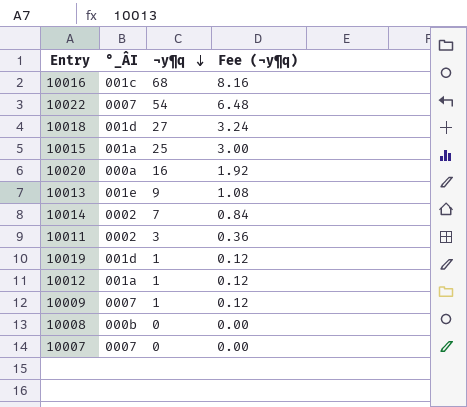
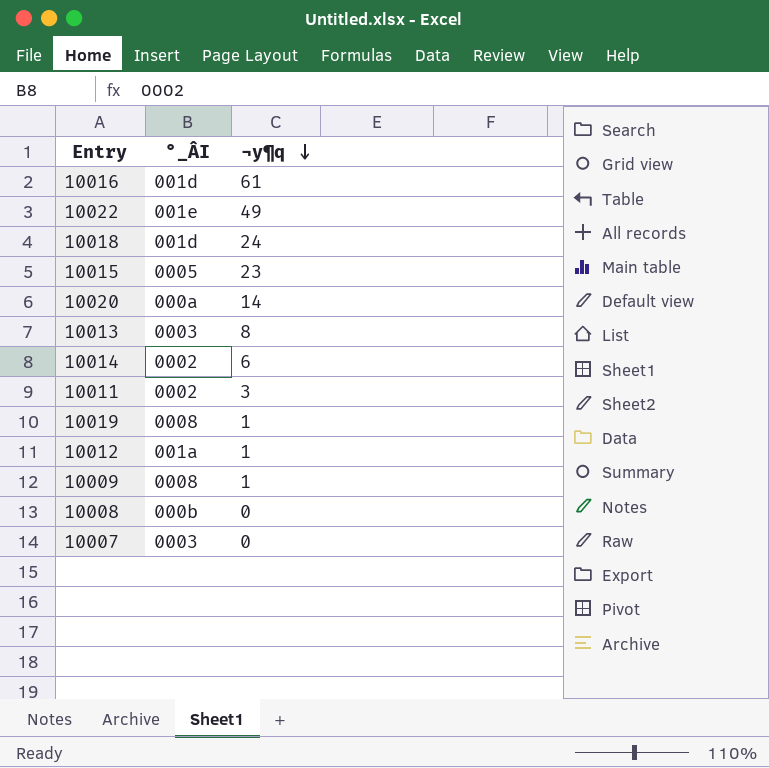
column Fee (¬y¶q) | formula: [¬y¶q] * 0.12 -> none
10016 | °_ÂI: 001c -> 001d
10016 | ¬y¶q: 68 -> 61
10022 | °_ÂI: 0007 -> 001e
10022 | ¬y¶q: 54 -> 49
10018 | ¬y¶q: 27 -> 24
10015 | °_ÂI: 001a -> 0005
10015 | ¬y¶q: 25 -> 23
10020 | ¬y¶q: 16 -> 14
10013 | °_ÂI: 001e -> 0003
10013 | ¬y¶q: 9 -> 8
10014 | ¬y¶q: 7 -> 6
10019 | °_ÂI: 001d -> 0008
10009 | °_ÂI: 0007 -> 0008
10007 | °_ÂI: 0007 -> 0003

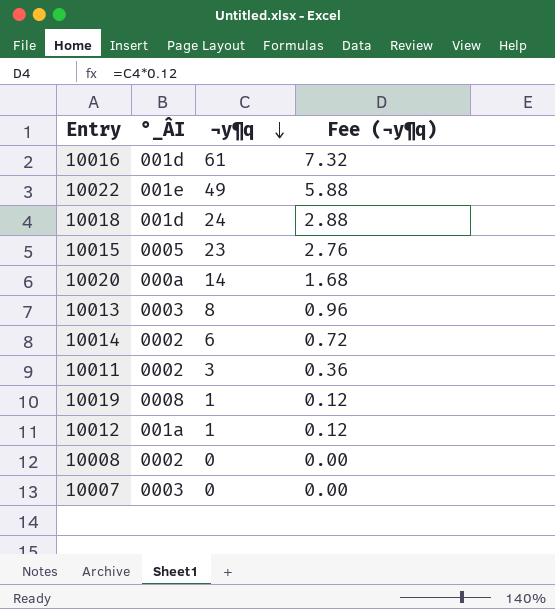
column Fee (¬y¶q) | formula: none -> [¬y¶q] * 0.12
row 10009: 0008 | 1 -> none
10008 | °_ÂI: 000b -> 0002

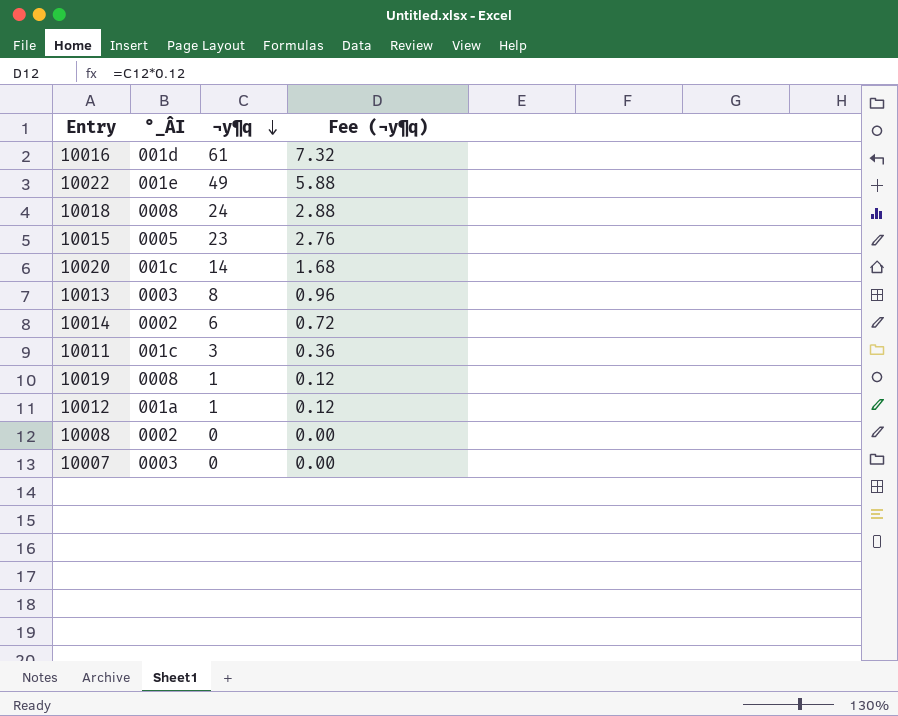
10018 | °_ÂI: 001d -> 0008
10020 | °_ÂI: 000a -> 001c
10011 | °_ÂI: 0002 -> 001c

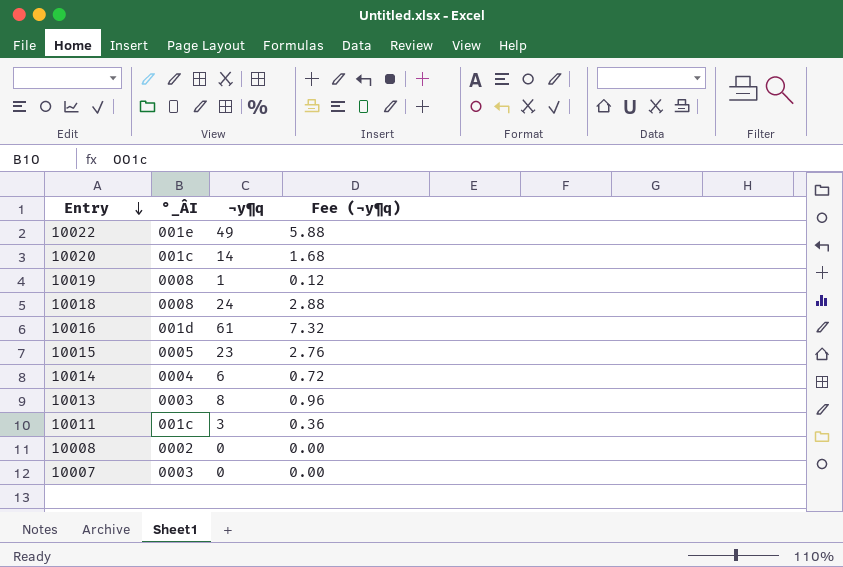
row order: ¬y¶q descending -> Entry descending
row 10012: 001a | 1 | 0.12 -> none
10014 | °_ÂI: 0002 -> 0004

